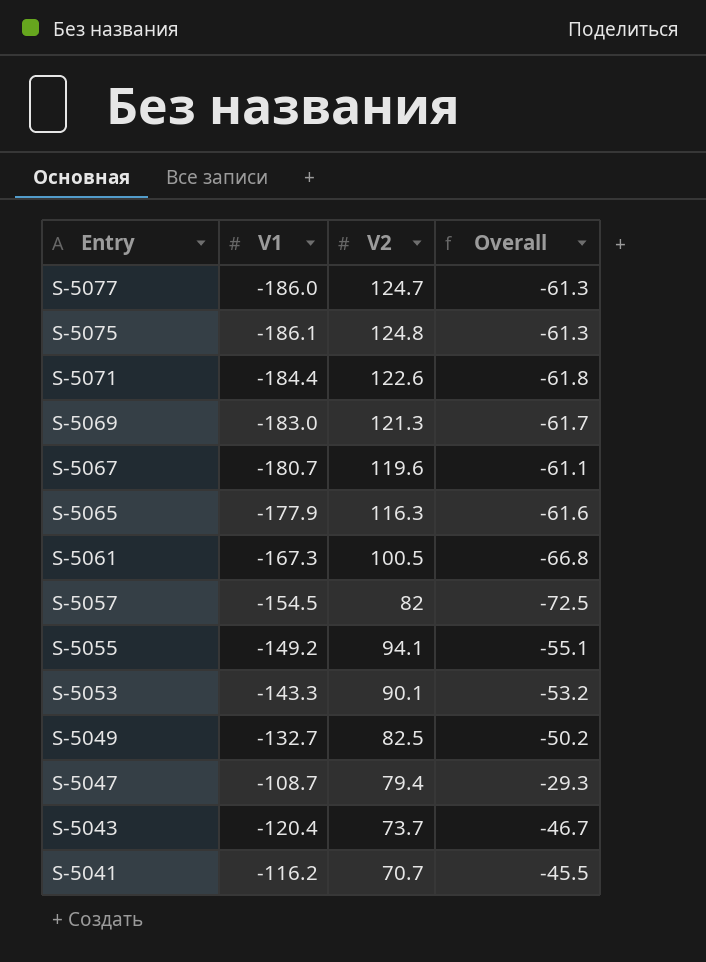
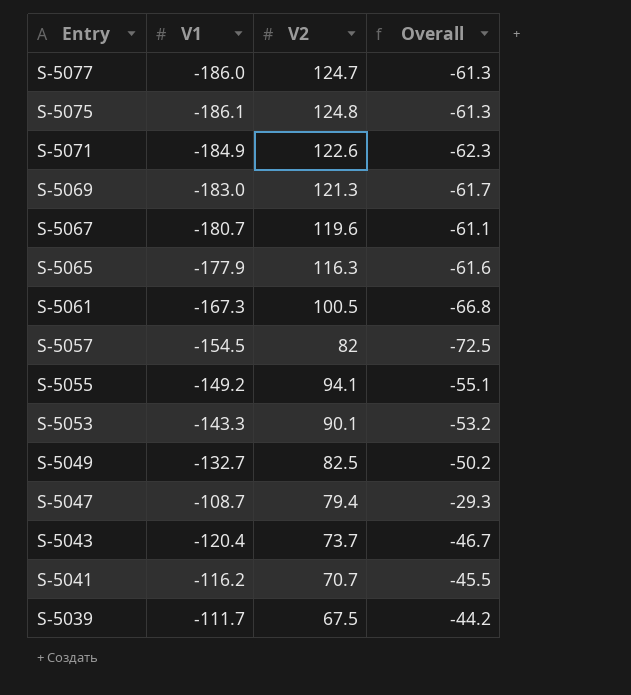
S-5071 | V1: -184.4 -> -184.9
S-5071 | Overall: -61.8 -> -62.3
row S-5039: none -> -111.7 | 67.5 | -44.2

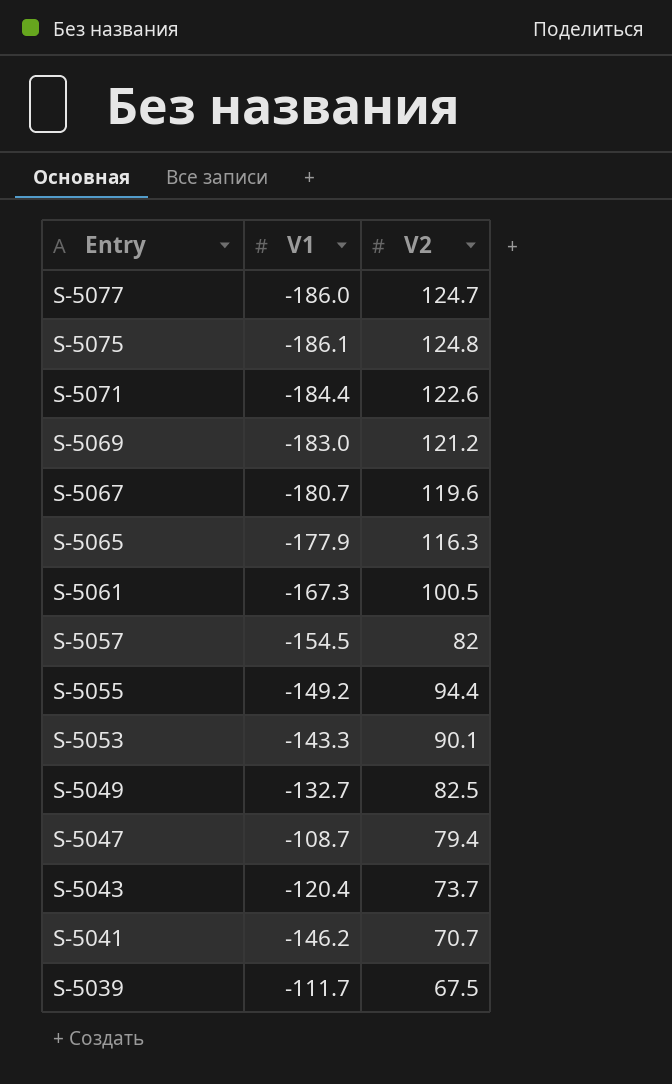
column Overall | formula: [V1] + [V2] -> none
S-5071 | V1: -184.9 -> -184.4
S-5069 | V2: 121.3 -> 121.2
S-5055 | V2: 94.1 -> 94.4
S-5041 | V1: -116.2 -> -146.2

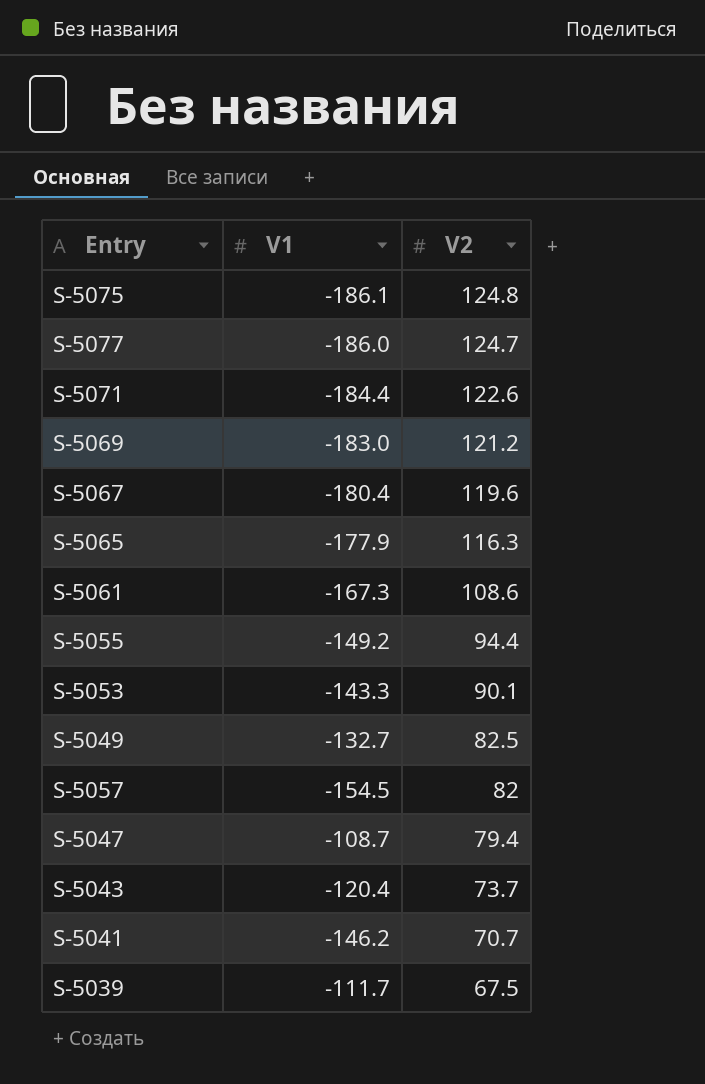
row order: Entry descending -> V2 descending
S-5067 | V1: -180.7 -> -180.4
S-5061 | V2: 100.5 -> 108.6

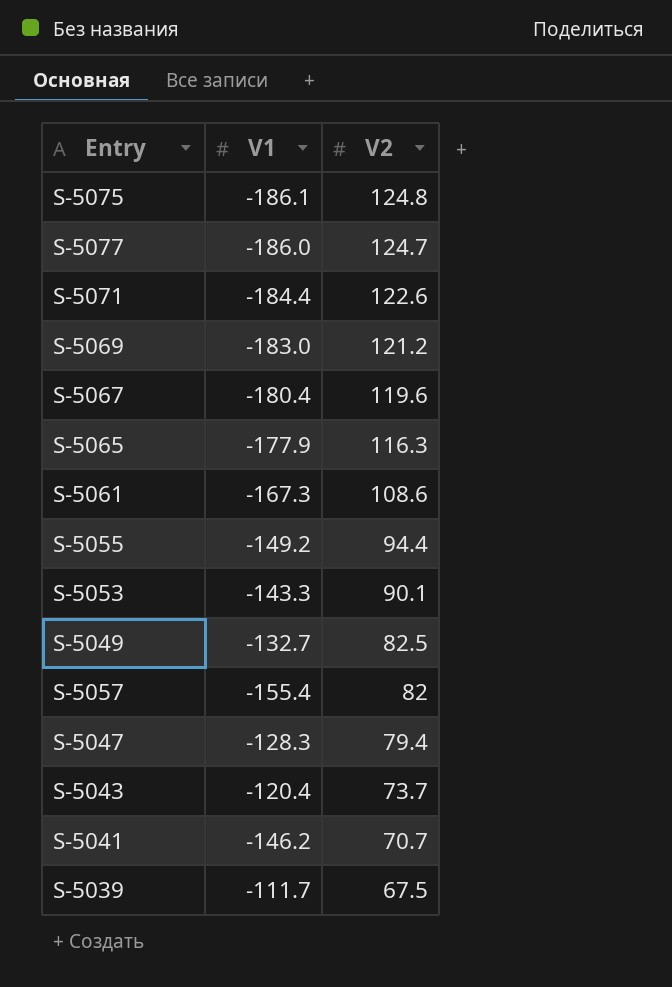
S-5057 | V1: -154.5 -> -155.4
S-5047 | V1: -108.7 -> -128.3

